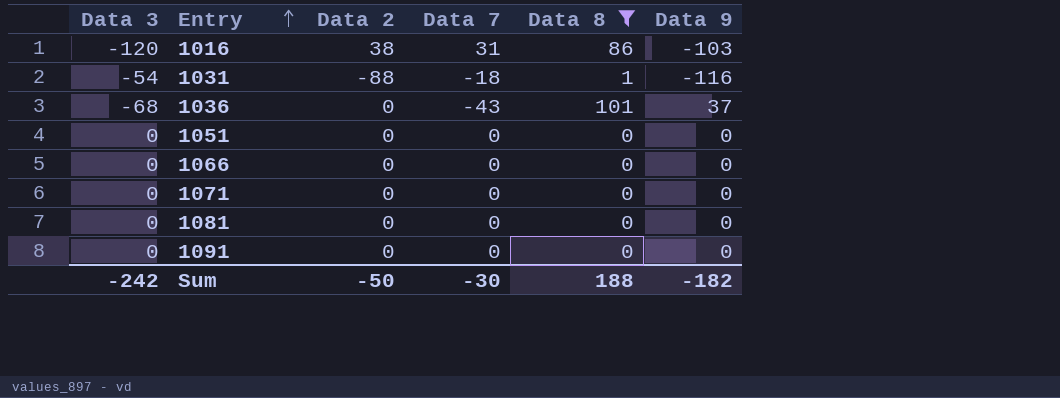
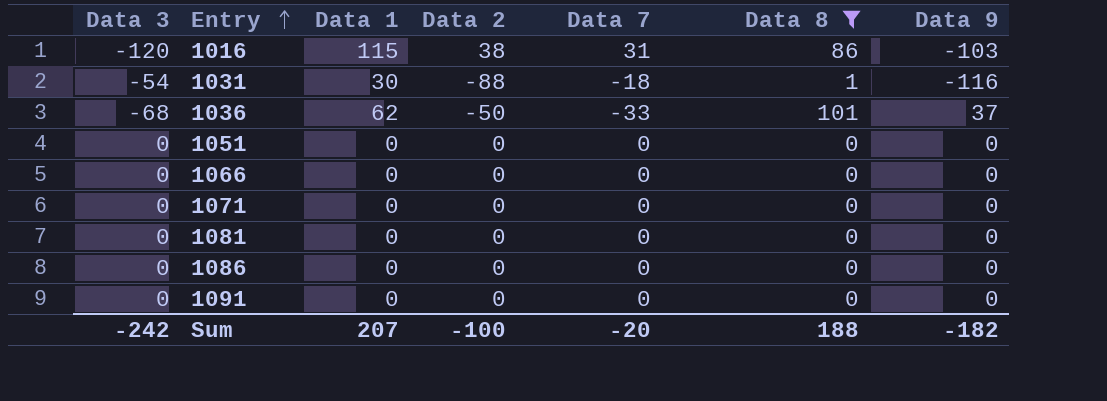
column Data 1 | position: none -> 3
1036 | Data 2: 0 -> -50
1036 | Data 7: -43 -> -33
row 1086: none -> 0 | 0 | 0 | 0 | 0 | 0
Sum | Data 2: -50 -> -100
Sum | Data 7: -30 -> -20

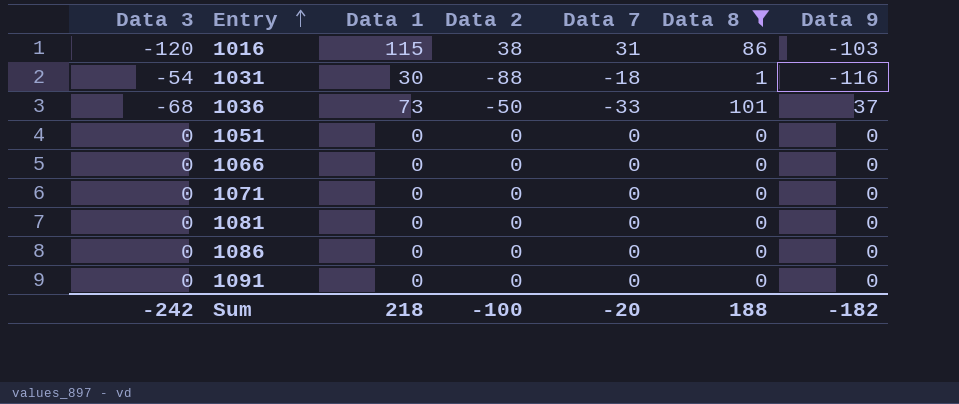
1036 | Data 1: 62 -> 73
Sum | Data 1: 207 -> 218

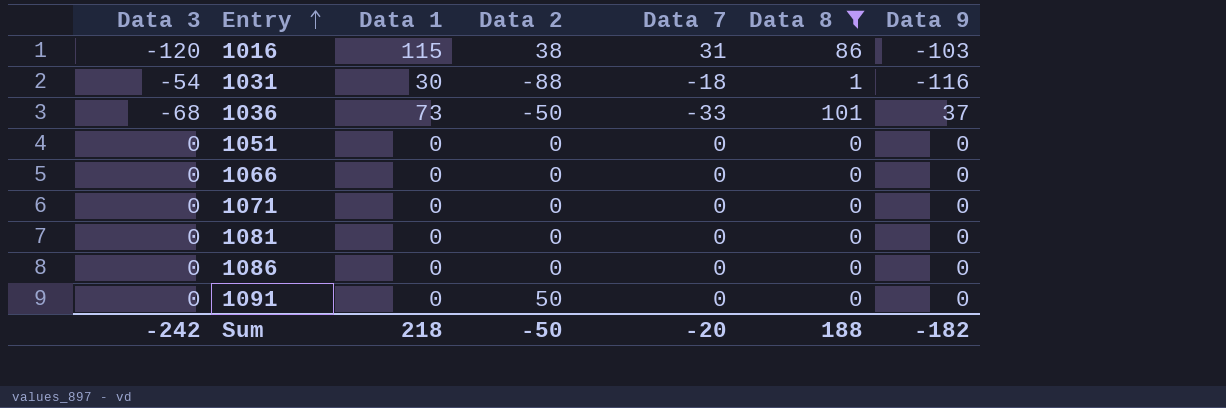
1091 | Data 2: 0 -> 50
Sum | Data 2: -100 -> -50

